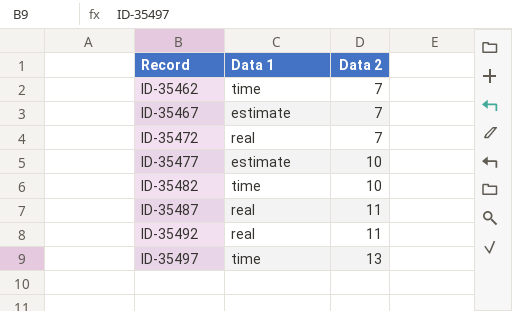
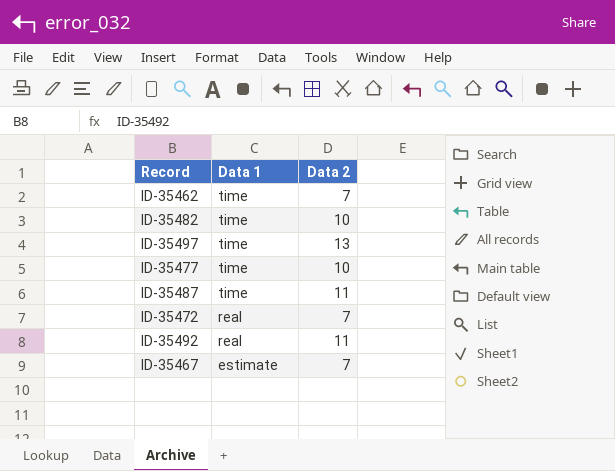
row order: Record ascending -> Data 1 descending
ID-35477 | Data 1: estimate -> time
ID-35487 | Data 1: real -> time

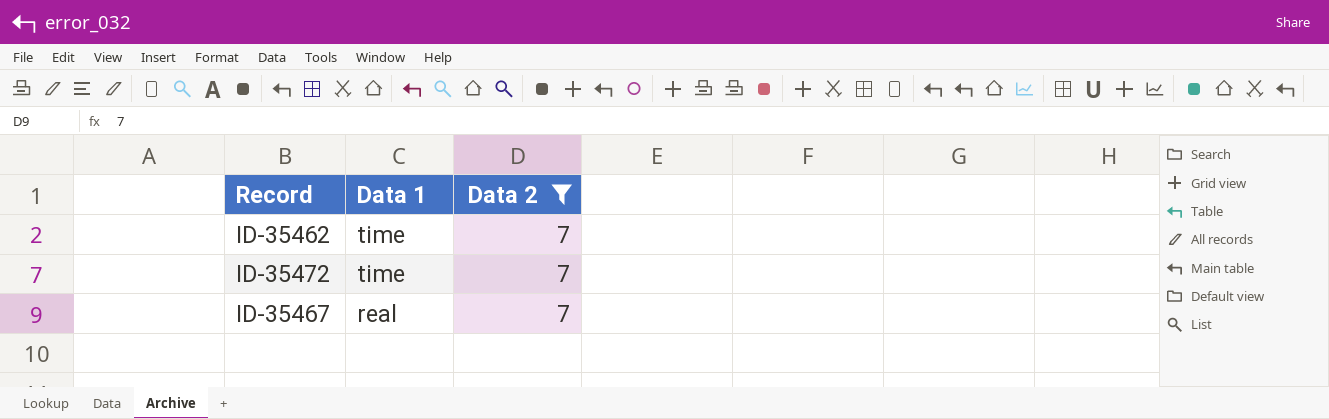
filter: none -> Data 2 = 7
ID-35472 | Data 1: real -> time
ID-35467 | Data 1: estimate -> real

